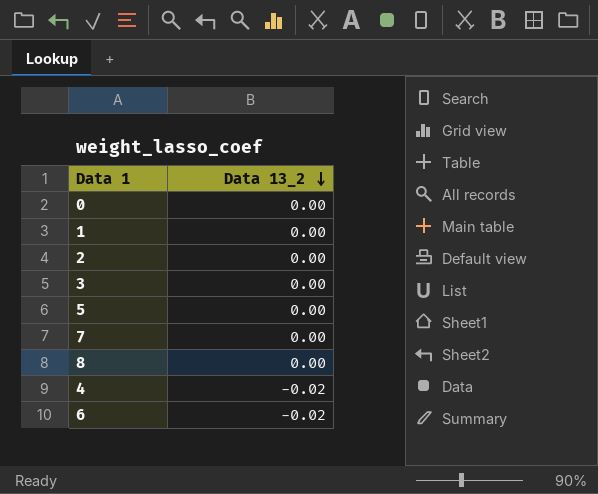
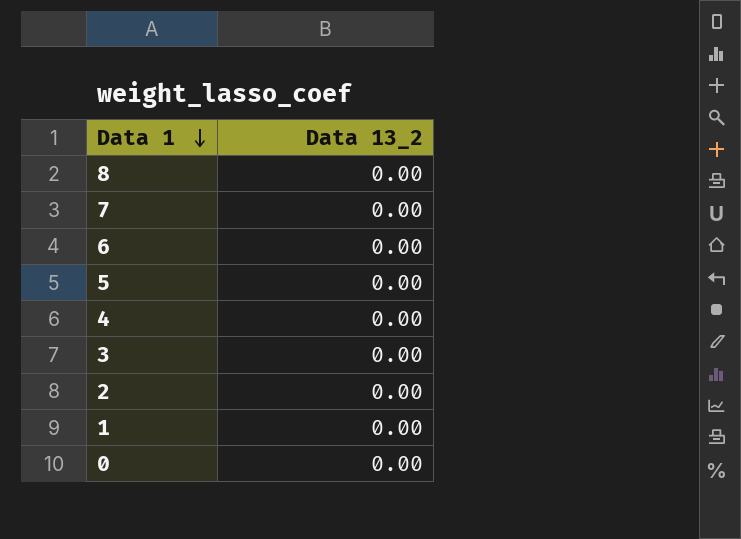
row order: Data 13_2 descending -> Data 1 descending
6 | Data 13_2: -0.02 -> 0.00
4 | Data 13_2: -0.02 -> 0.00

